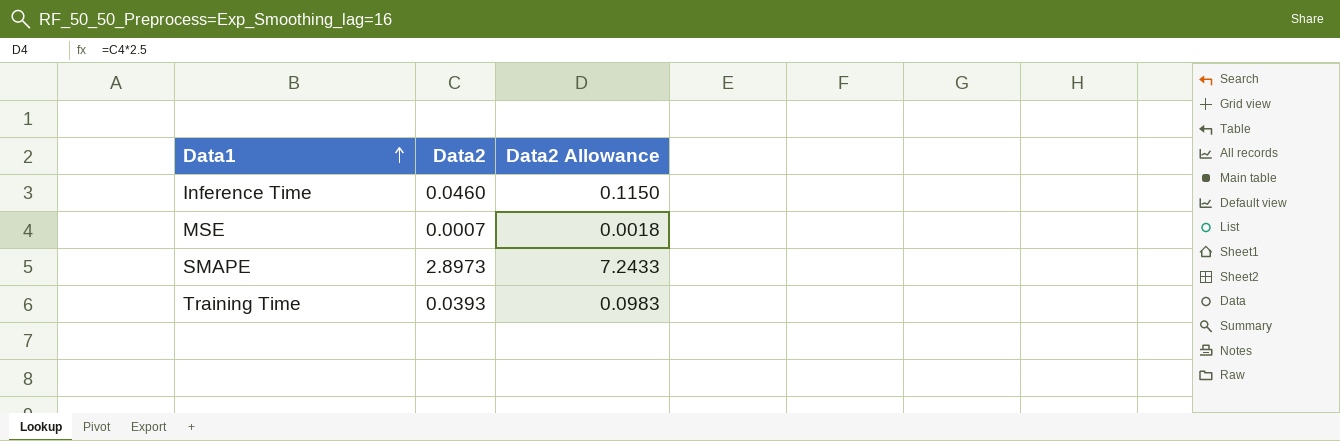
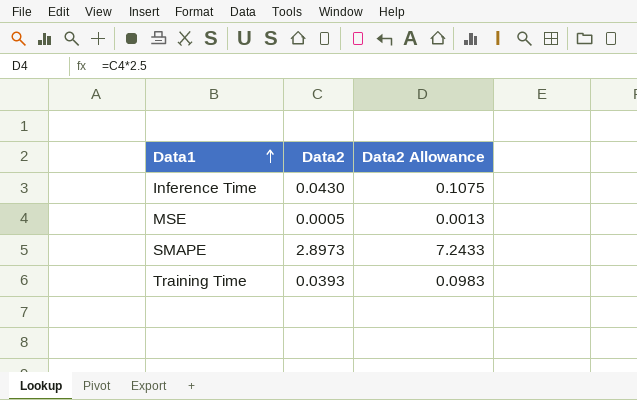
Inference Time | Data2: 0.0460 -> 0.0430
Inference Time | Data2 Allowance: 0.1150 -> 0.1075
MSE | Data2: 0.0007 -> 0.0005
MSE | Data2 Allowance: 0.0018 -> 0.0013

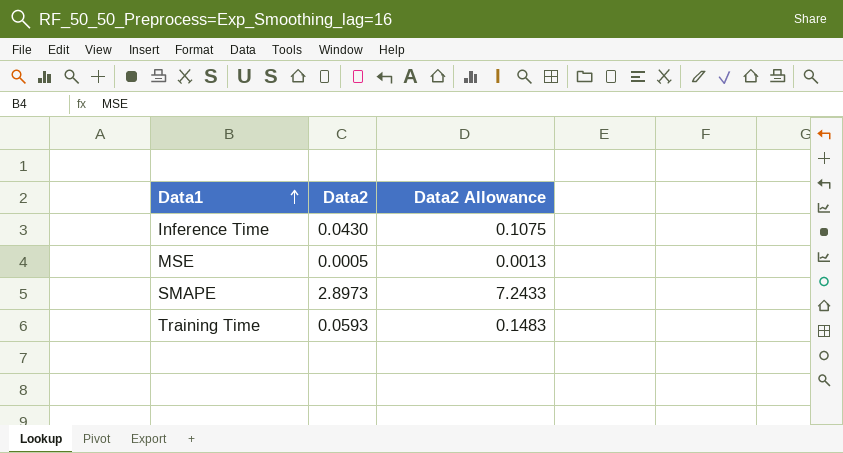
Training Time | Data2: 0.0393 -> 0.0593
Training Time | Data2 Allowance: 0.0983 -> 0.1483

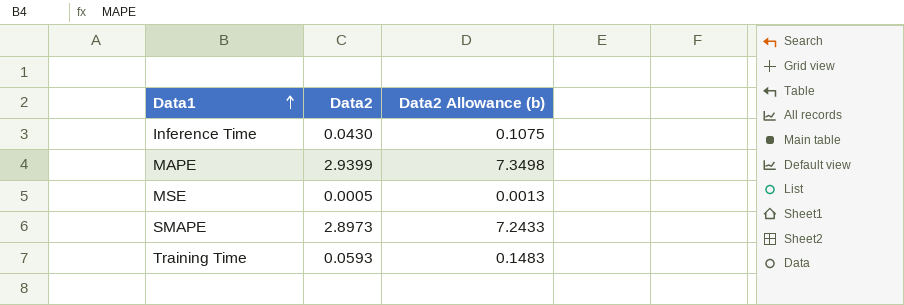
column name: Data2 Allowance -> Data2 Allowance (b)
row MAPE: none -> 2.9399 | 7.3498

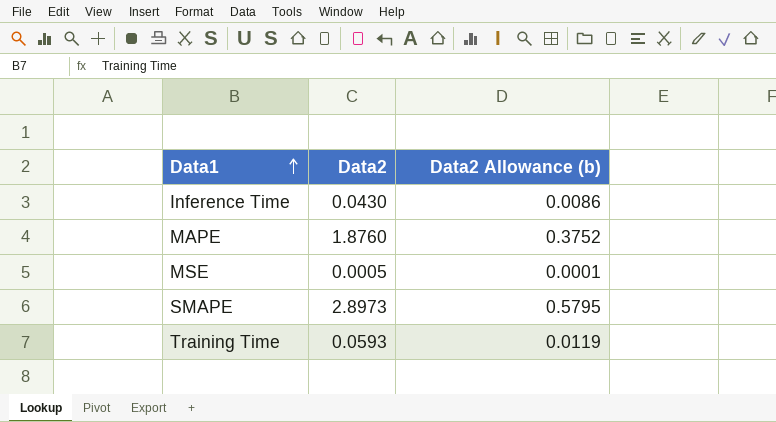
column Data2 Allowance (b) | formula: [Data2] * 2.5 -> [Data2] * 0.2
MAPE | Data2: 2.9399 -> 1.8760

